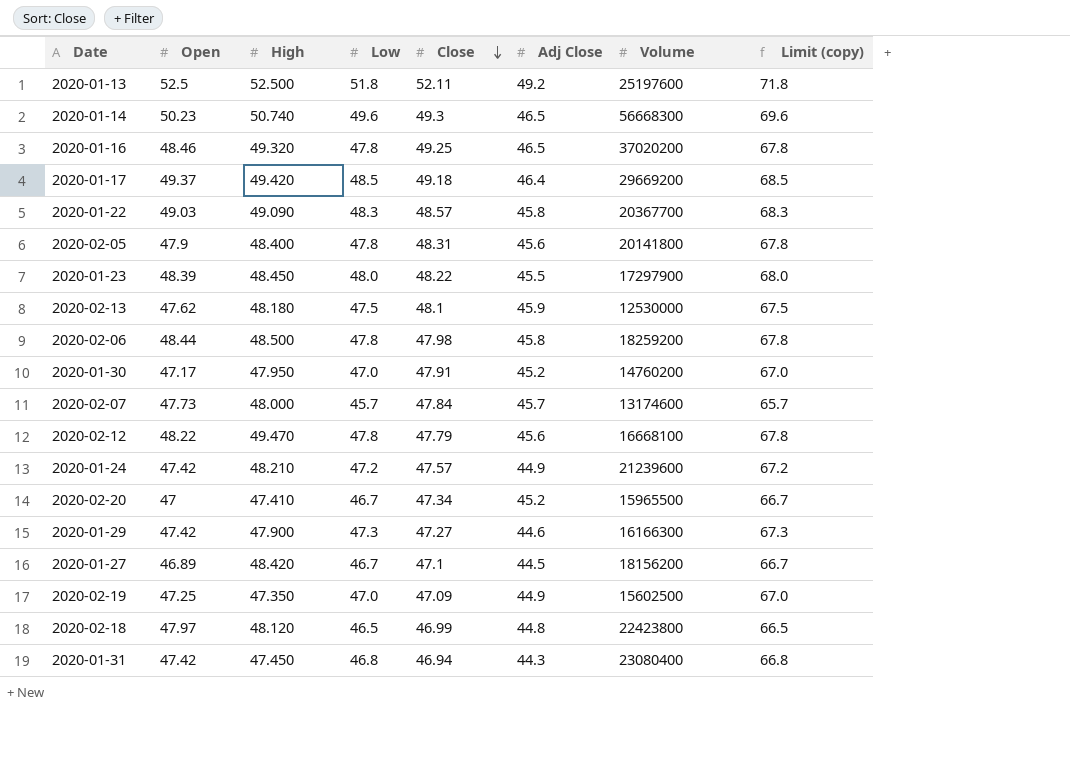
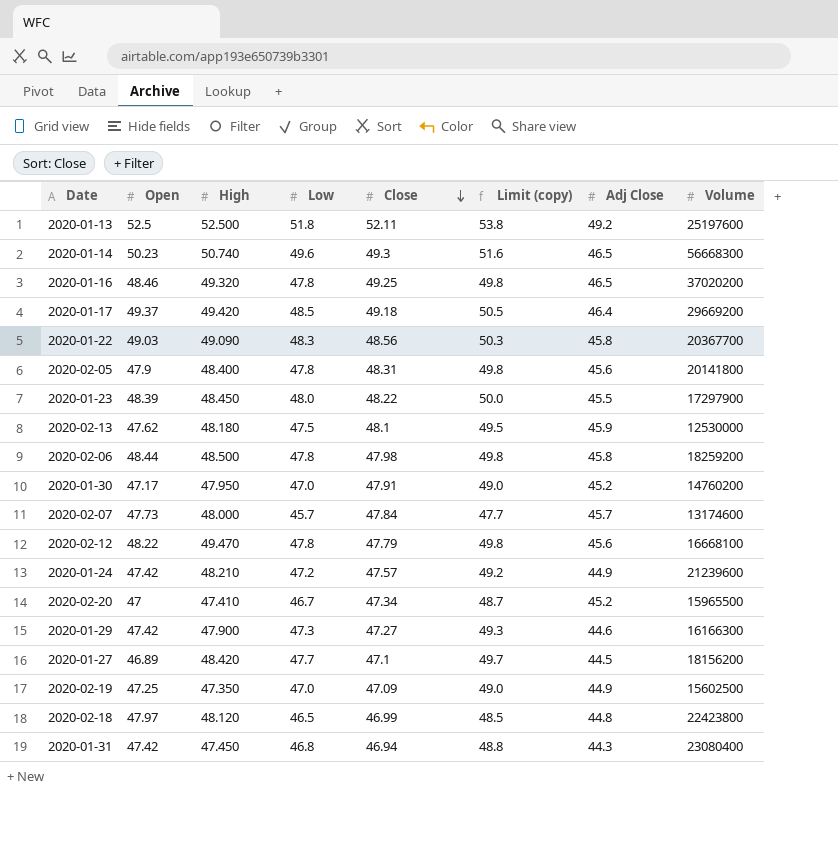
column Limit (copy) | formula: [Low] + 20 -> [Low] + 2
column Limit (copy) | position: 8 -> 6
2020-01-22 | Close: 48.57 -> 48.56
2020-01-27 | Low: 46.7 -> 47.7

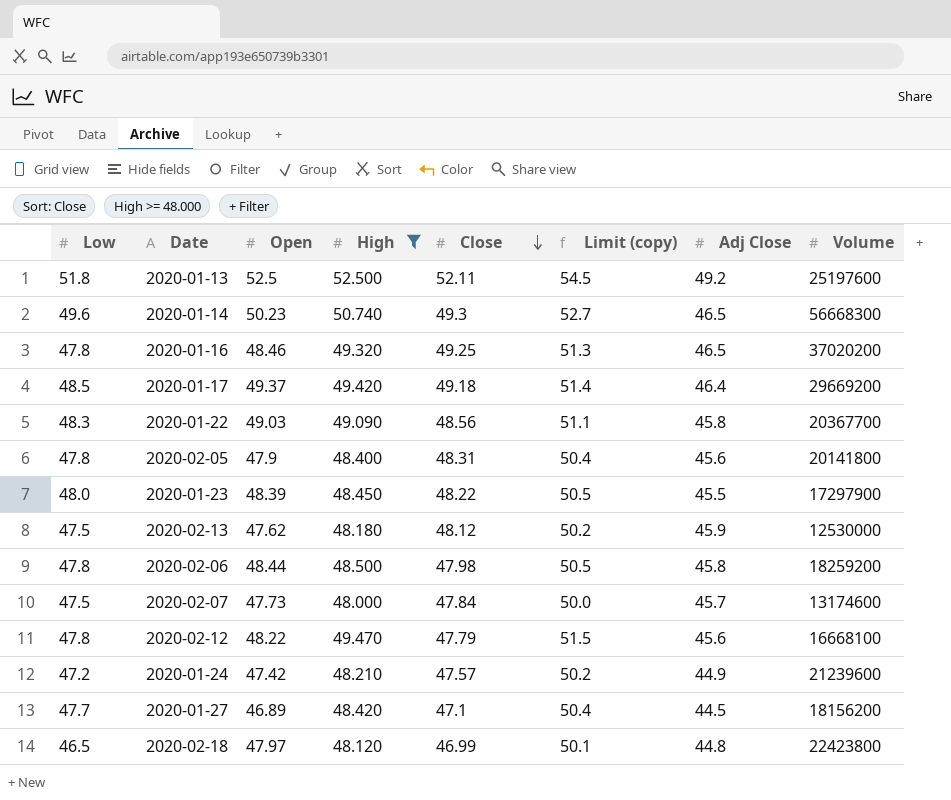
filter: none -> High >= 48.000
column Low | position: 4 -> 1
column Limit (copy) | formula: [Low] + 2 -> [High] + 2
2020-02-13 | Close: 48.1 -> 48.12
2020-02-07 | Low: 45.7 -> 47.5

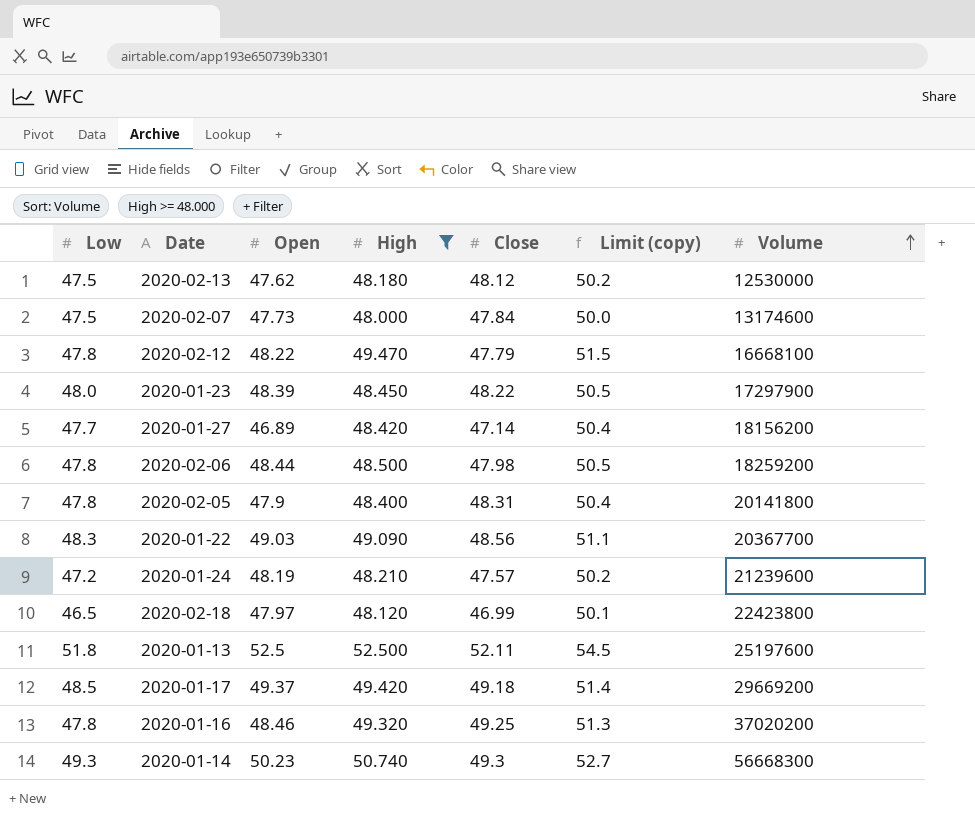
row order: Close descending -> Volume ascending
column Adj Close | position: 7 -> none
2020-01-27 | Close: 47.1 -> 47.14
2020-01-24 | Open: 47.42 -> 48.19
2020-01-14 | Low: 49.6 -> 49.3

